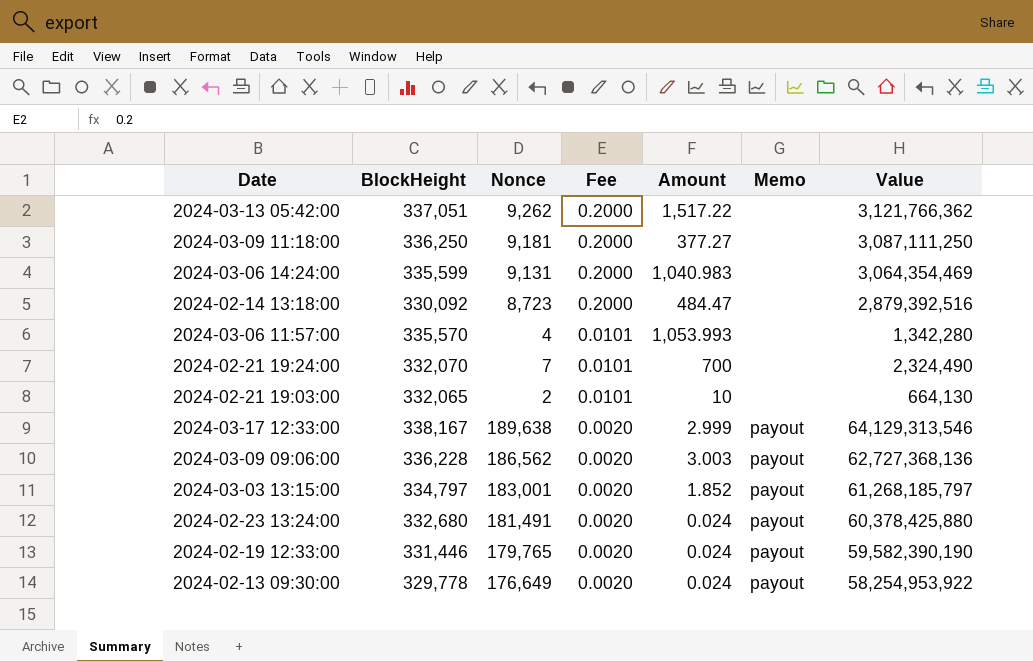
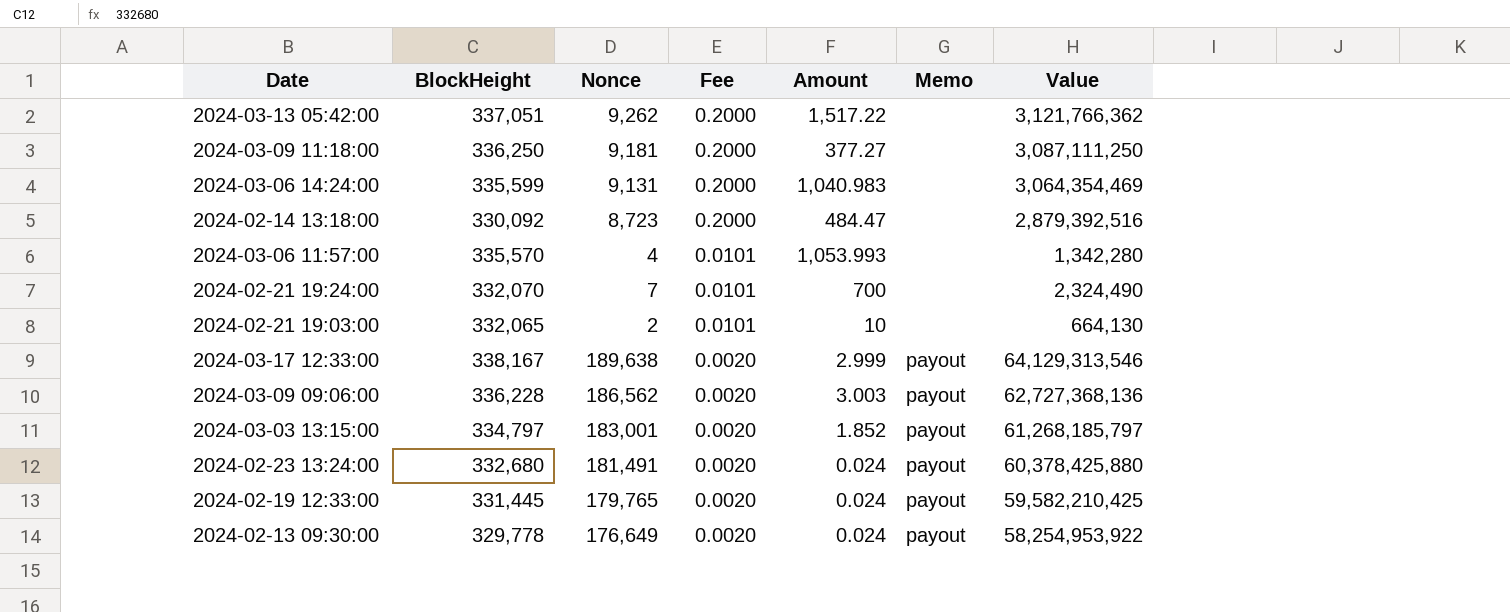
2024-02-19 12:33:00 | BlockHeight: 331,446 -> 331,445
2024-02-19 12:33:00 | Value: 59,582,390,190 -> 59,582,210,425

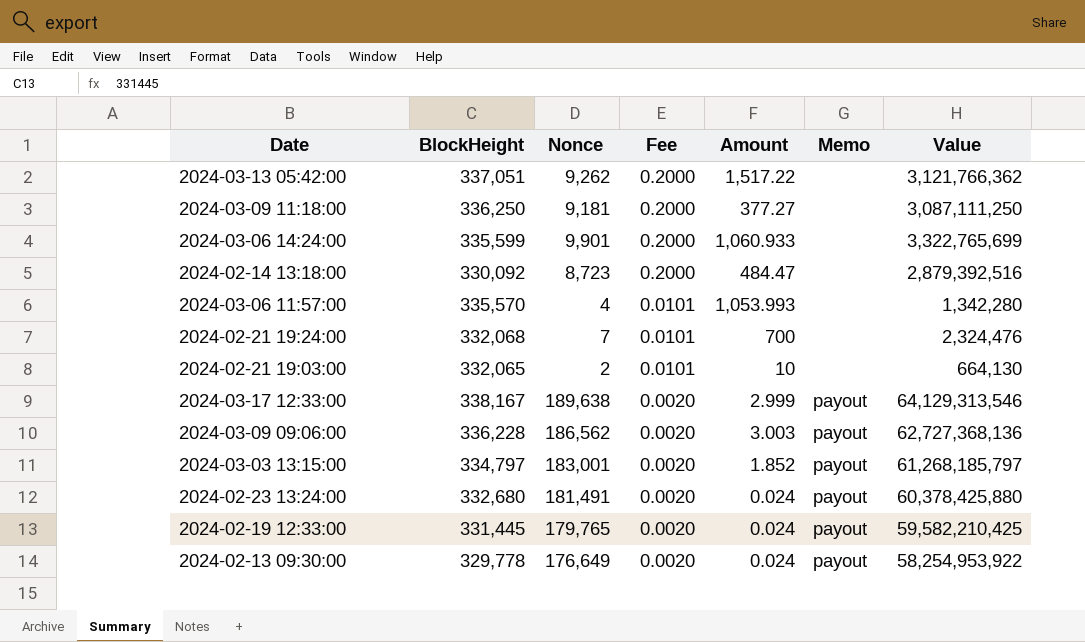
2024-03-06 14:24:00 | Nonce: 9,131 -> 9,901
2024-03-06 14:24:00 | Amount: 1,040.983 -> 1,060.933
2024-03-06 14:24:00 | Value: 3,064,354,469 -> 3,322,765,699
2024-02-21 19:24:00 | BlockHeight: 332,070 -> 332,068
2024-02-21 19:24:00 | Value: 2,324,490 -> 2,324,476

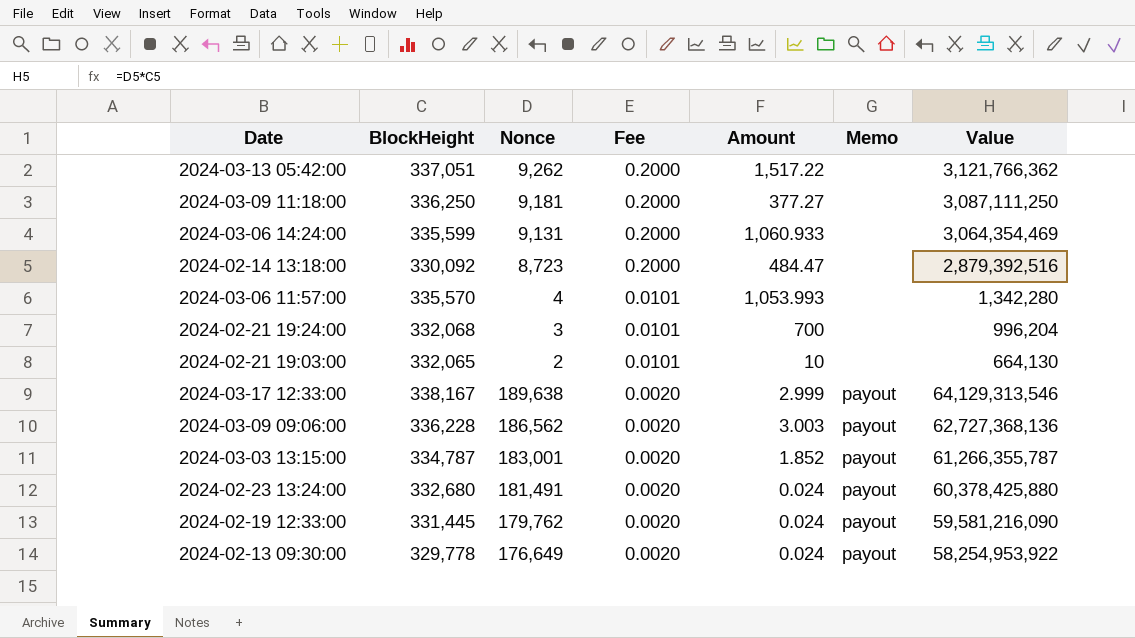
2024-03-06 14:24:00 | Nonce: 9,901 -> 9,131
2024-03-06 14:24:00 | Value: 3,322,765,699 -> 3,064,354,469
2024-02-21 19:24:00 | Nonce: 7 -> 3
2024-02-21 19:24:00 | Value: 2,324,476 -> 996,204
2024-03-03 13:15:00 | BlockHeight: 334,797 -> 334,787
2024-03-03 13:15:00 | Value: 61,268,185,797 -> 61,266,355,787
2024-02-19 12:33:00 | Nonce: 179,765 -> 179,762
2024-02-19 12:33:00 | Value: 59,582,210,425 -> 59,581,216,090

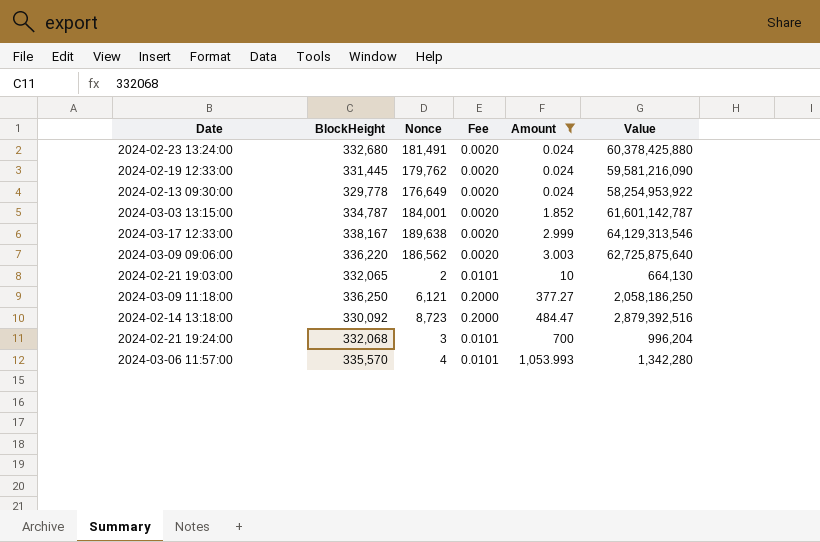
filter: none -> Amount <= 1,053.993
row order: Fee descending -> Amount ascending
column Memo | position: 6 -> none
2024-03-03 13:15:00 | Nonce: 183,001 -> 184,001
2024-03-03 13:15:00 | Value: 61,266,355,787 -> 61,601,142,787
2024-03-09 09:06:00 | BlockHeight: 336,228 -> 336,220
2024-03-09 09:06:00 | Value: 62,727,368,136 -> 62,725,875,640
2024-03-09 11:18:00 | Nonce: 9,181 -> 6,121
2024-03-09 11:18:00 | Value: 3,087,111,250 -> 2,058,186,250

